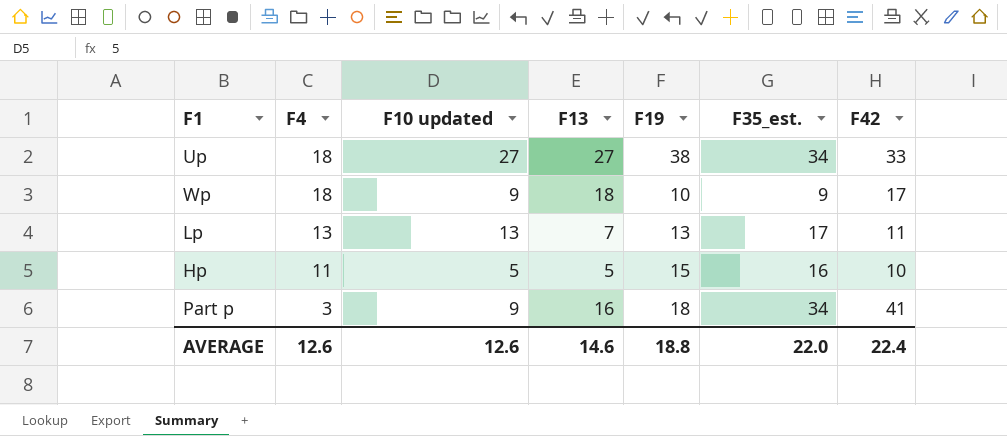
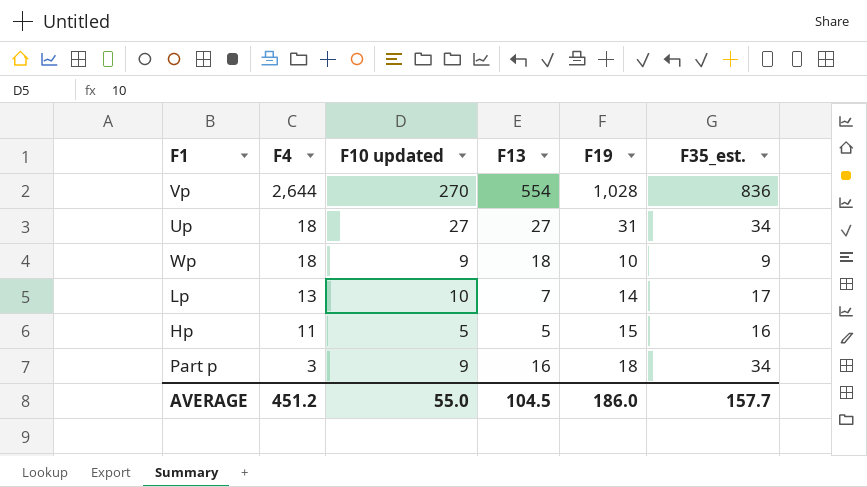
column F42 | position: 7 -> none
row Vp: none -> 2,644 | 270 | 554 | 1,028 | 836
Up | F19: 38 -> 31
Lp | F10 updated: 13 -> 10
Lp | F19: 13 -> 14
AVERAGE | F4: 12.6 -> 451.2
AVERAGE | F10 updated: 12.6 -> 55.0
AVERAGE | F13: 14.6 -> 104.5
AVERAGE | F19: 18.8 -> 186.0
AVERAGE | F35_est.: 22.0 -> 157.7

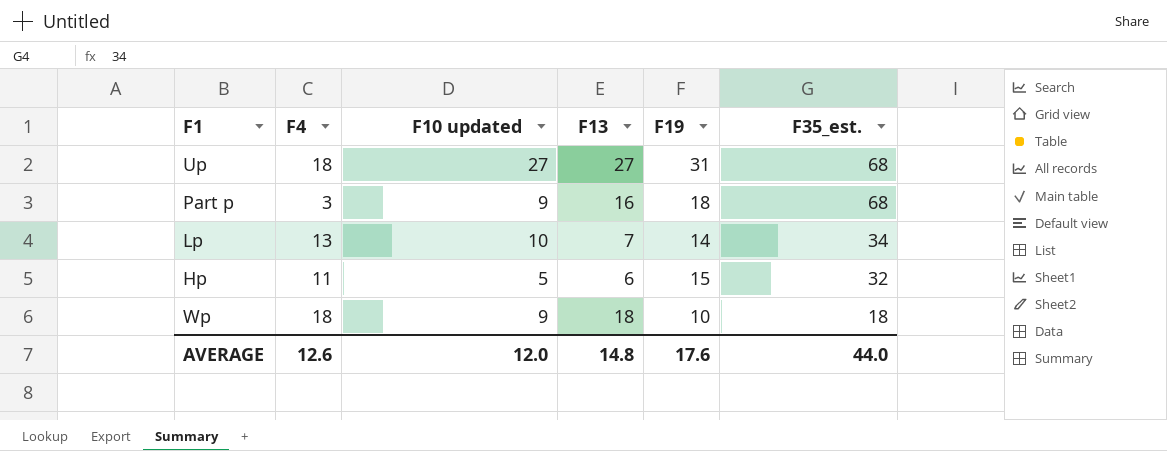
row order: F4 descending -> F35_est. descending
row Vp: 2,644 | 270 | 554 | 1,028 | 836 -> none
Up | F35_est.: 34 -> 68
Part p | F35_est.: 34 -> 68
Lp | F35_est.: 17 -> 34
Hp | F13: 5 -> 6
Hp | F35_est.: 16 -> 32
Wp | F35_est.: 9 -> 18
AVERAGE | F4: 451.2 -> 12.6
AVERAGE | F10 updated: 55.0 -> 12.0
AVERAGE | F13: 104.5 -> 14.8
AVERAGE | F19: 186.0 -> 17.6
AVERAGE | F35_est.: 157.7 -> 44.0

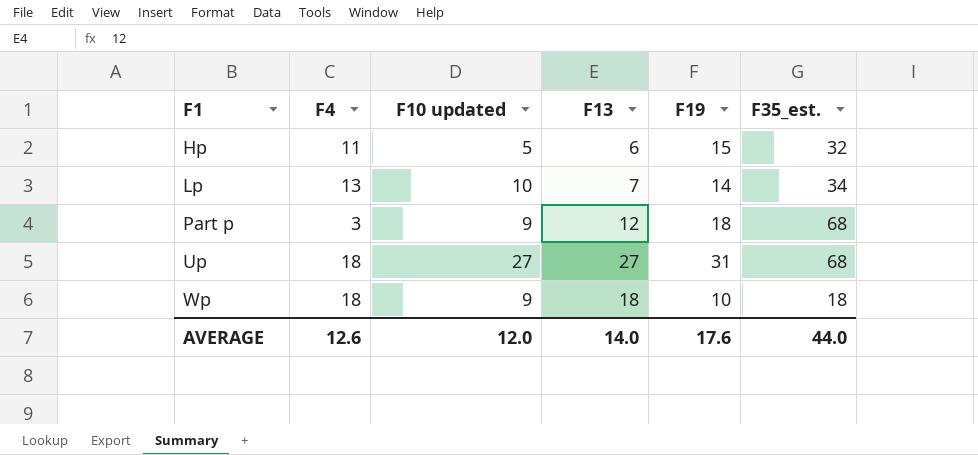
row order: F35_est. descending -> F1 ascending
Part p | F13: 16 -> 12
AVERAGE | F13: 14.8 -> 14.0

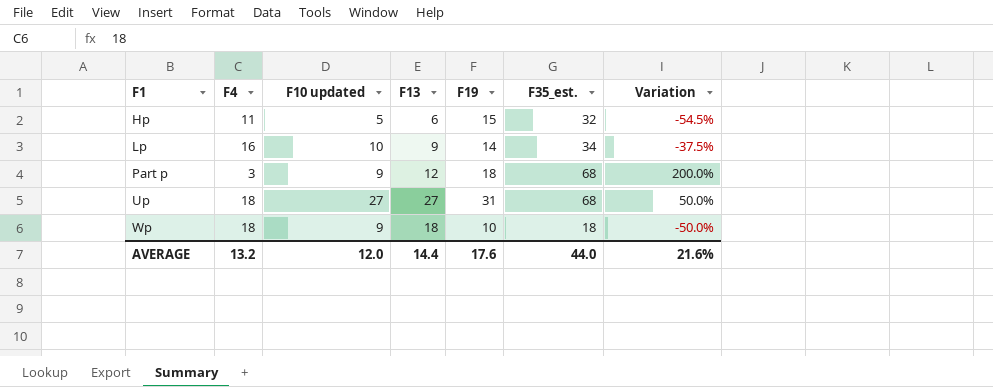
column Variation | formula: none -> ([F10 updated] - [F4]) / [F4]
Lp | F4: 13 -> 16
Lp | F13: 7 -> 9
AVERAGE | F4: 12.6 -> 13.2
AVERAGE | F13: 14.0 -> 14.4

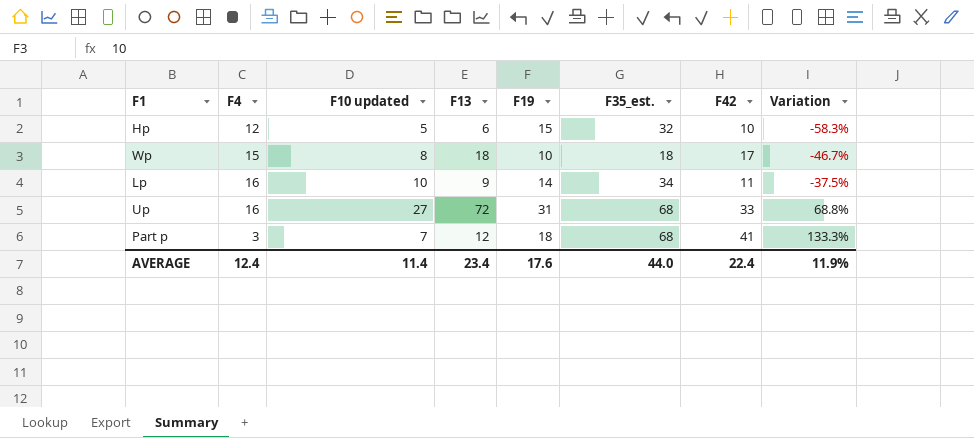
row order: F1 ascending -> Variation ascending
column F42 | position: none -> 7
Hp | F4: 11 -> 12
Hp | Variation: -54.5% -> -58.3%
Wp | F4: 18 -> 15
Wp | F10 updated: 9 -> 8
Wp | Variation: -50.0% -> -46.7%
Up | F4: 18 -> 16
Up | F13: 27 -> 72
Up | Variation: 50.0% -> 68.8%
Part p | F10 updated: 9 -> 7
Part p | Variation: 200.0% -> 133.3%
AVERAGE | F4: 13.2 -> 12.4
AVERAGE | F10 updated: 12.0 -> 11.4
AVERAGE | F13: 14.4 -> 23.4
AVERAGE | Variation: 21.6% -> 11.9%

